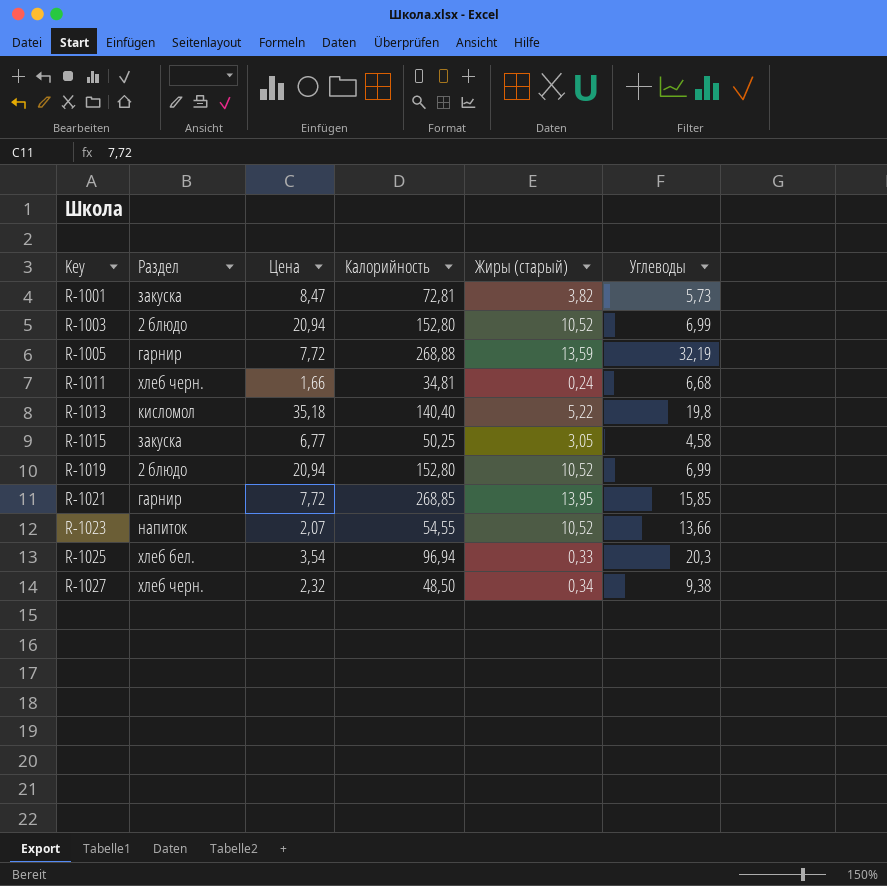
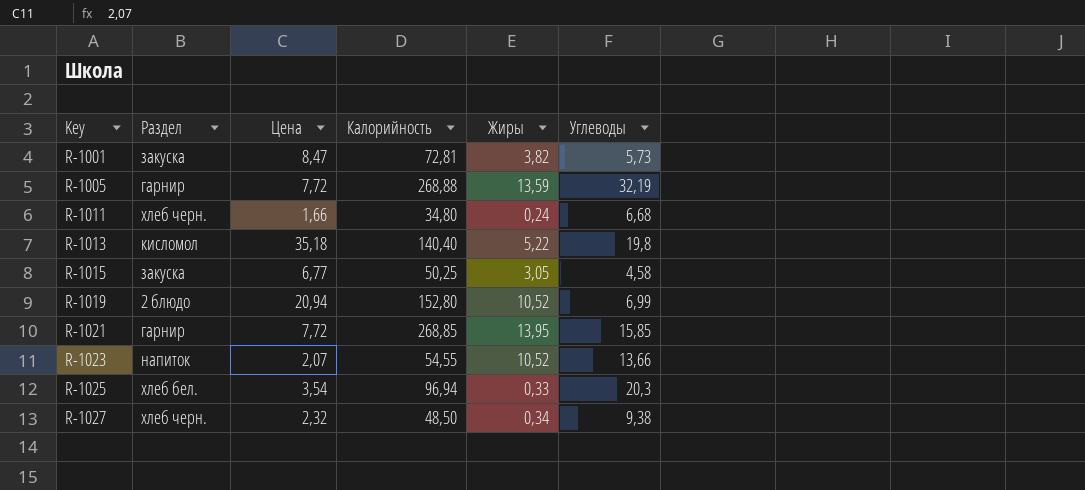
column name: Жиры (старый) -> Жиры
row R-1003: 2 блюдо | 20,94 | 152,80 | 10,52 | 6,99 -> none
R-1011 | Калорийность: 34,81 -> 34,80

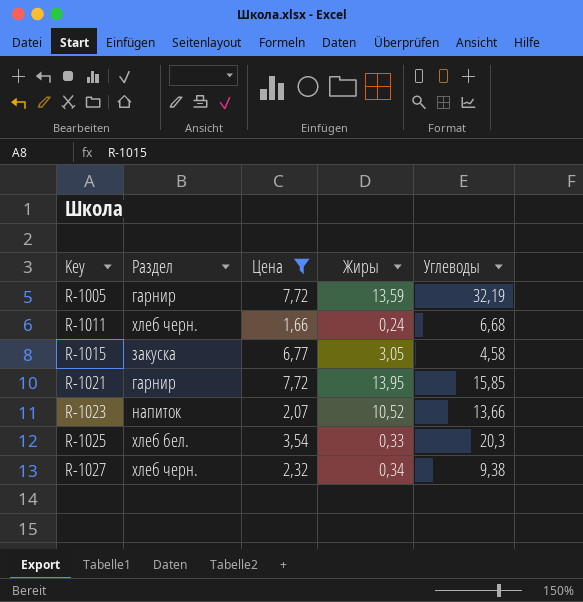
filter: none -> Цена <= 7,72
column Калорийность | position: 4 -> none

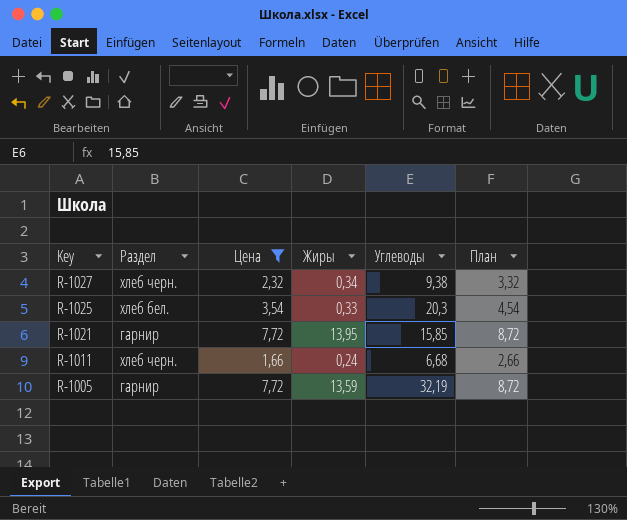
row order: Key ascending -> Key descending
column План | formula: none -> [Цена] + 1
row R-1015: закуска | 6,77 | 3,05 | 4,58 -> none
row R-1023: напиток | 2,07 | 10,52 | 13,66 -> none

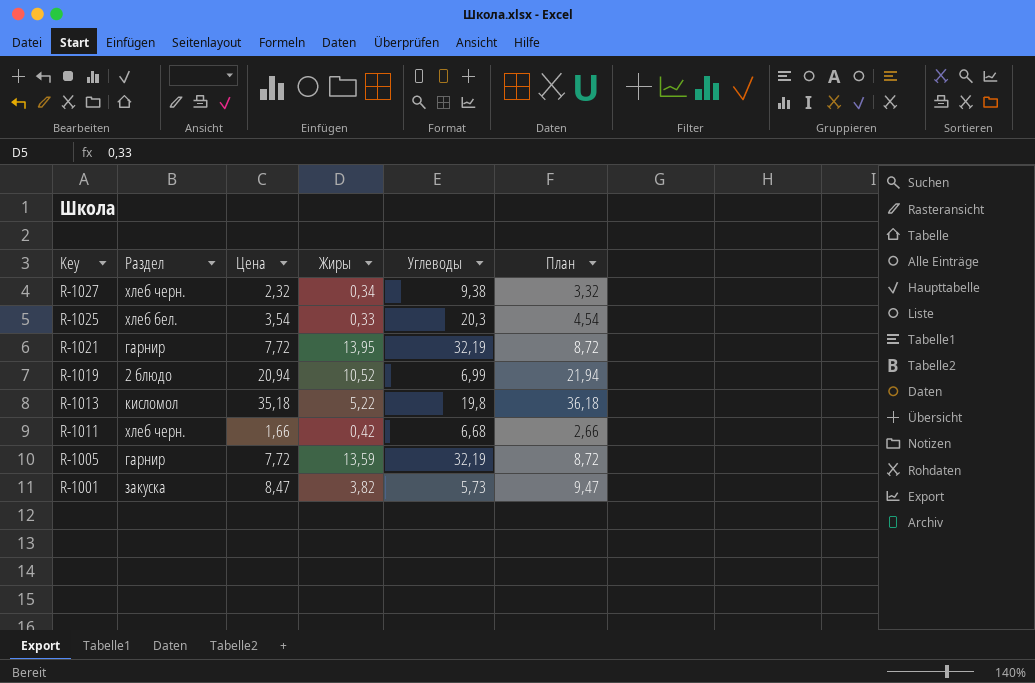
filter: Цена <= 7,72 -> none
R-1021 | Углеводы: 15,85 -> 32,19
R-1011 | Жиры: 0,24 -> 0,42

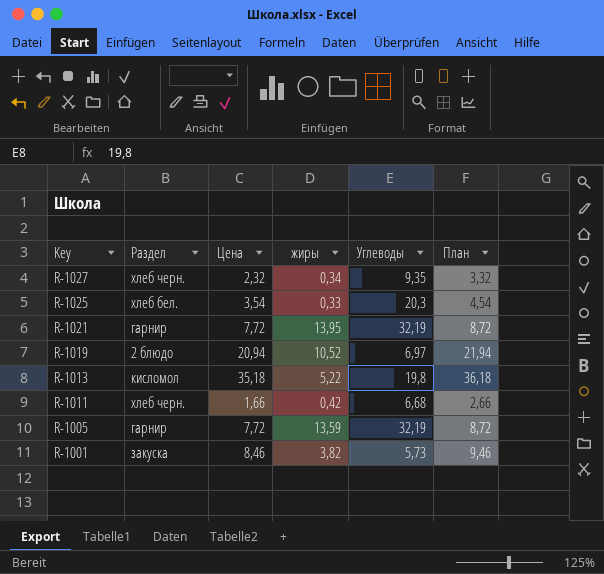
column name: Жиры -> жиры
R-1027 | Углеводы: 9,38 -> 9,35
R-1019 | Углеводы: 6,99 -> 6,97
R-1001 | Цена: 8,47 -> 8,46
R-1001 | План: 9,47 -> 9,46

